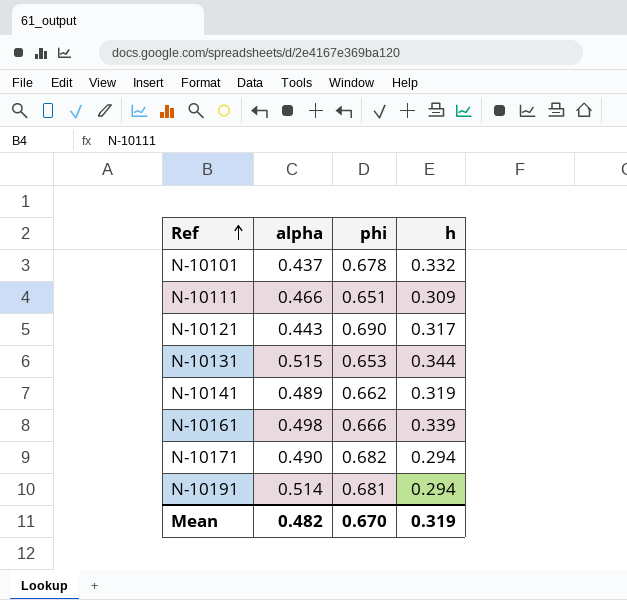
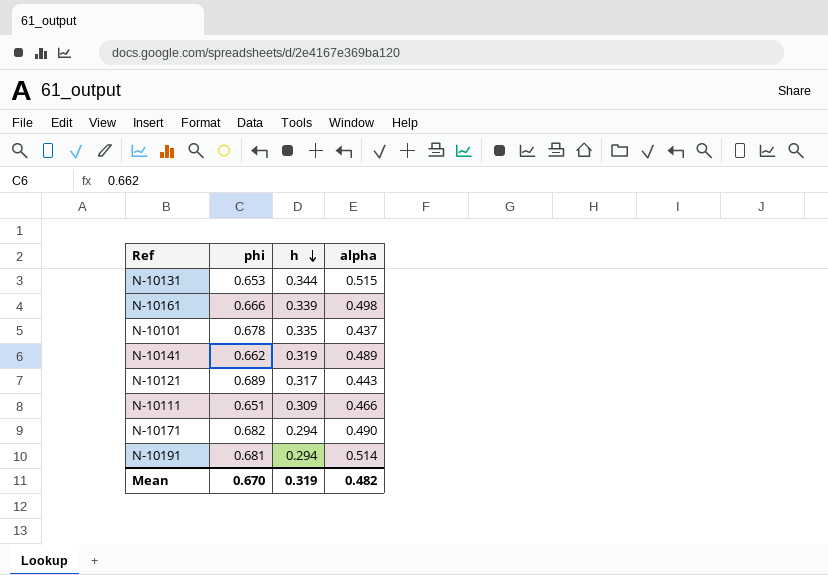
row order: Ref ascending -> h descending
column alpha | position: 2 -> 4
N-10101 | h: 0.332 -> 0.335
N-10121 | phi: 0.690 -> 0.689

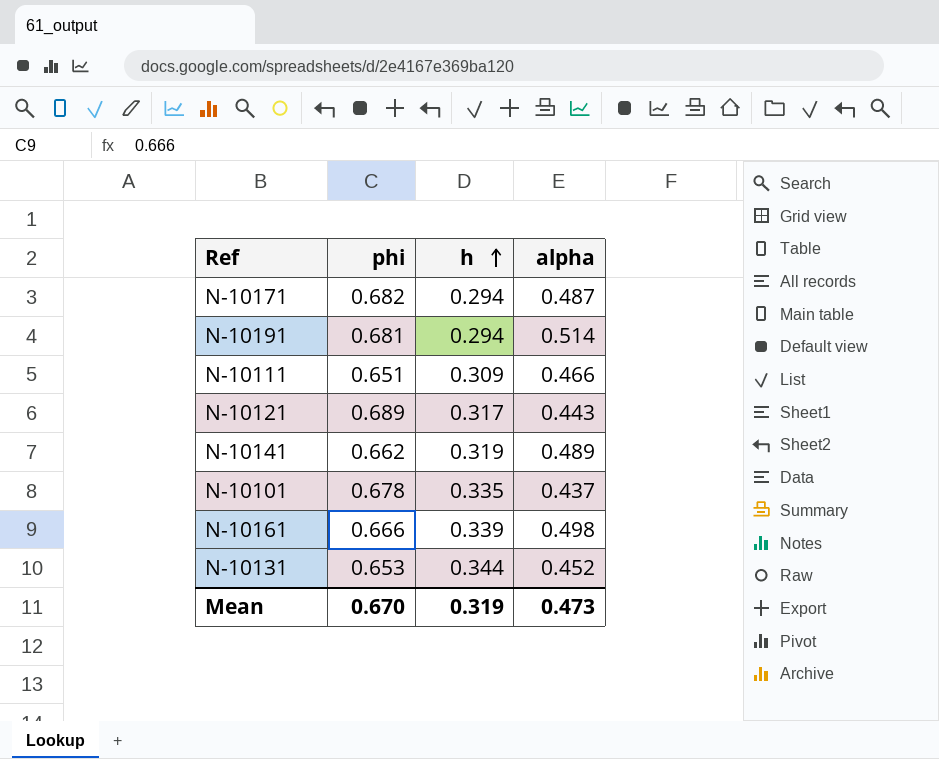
row order: h descending -> h ascending
N-10171 | alpha: 0.490 -> 0.487
N-10131 | alpha: 0.515 -> 0.452
Mean | alpha: 0.482 -> 0.473

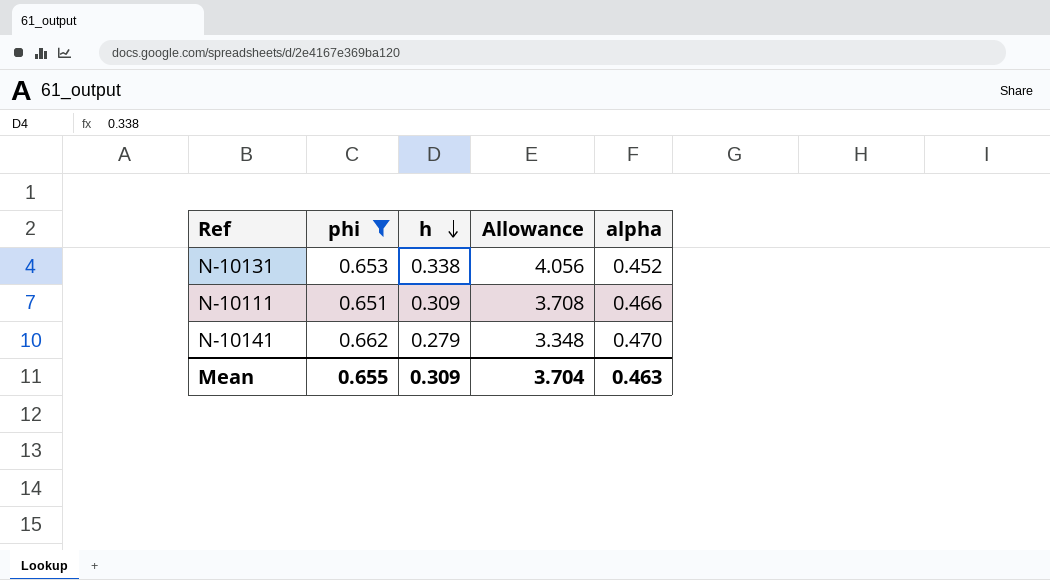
filter: none -> phi <= 0.662
row order: h ascending -> h descending
column Allowance | formula: none -> [h] * 12
N-10131 | h: 0.344 -> 0.338
N-10141 | h: 0.319 -> 0.279
N-10141 | alpha: 0.489 -> 0.470
Mean | phi: 0.670 -> 0.655
Mean | h: 0.319 -> 0.309
Mean | alpha: 0.473 -> 0.463

